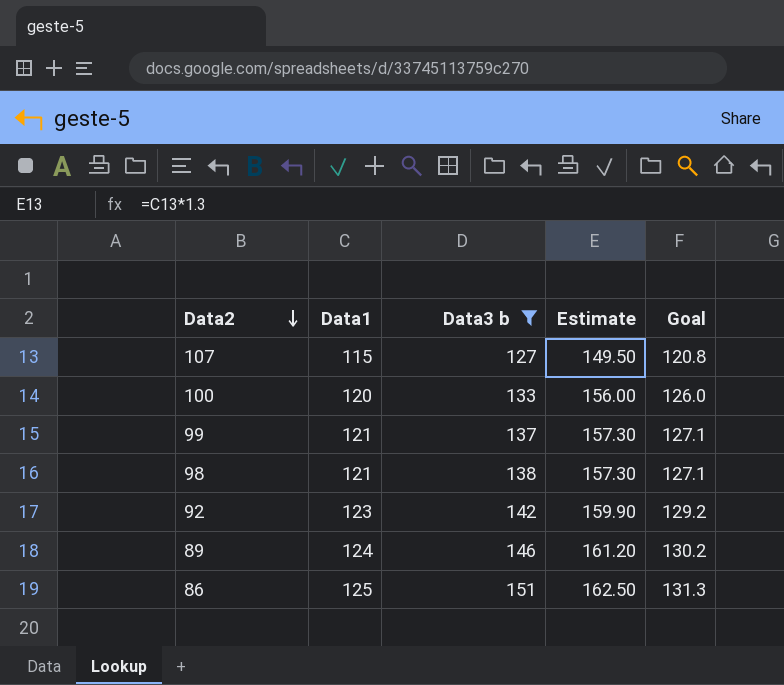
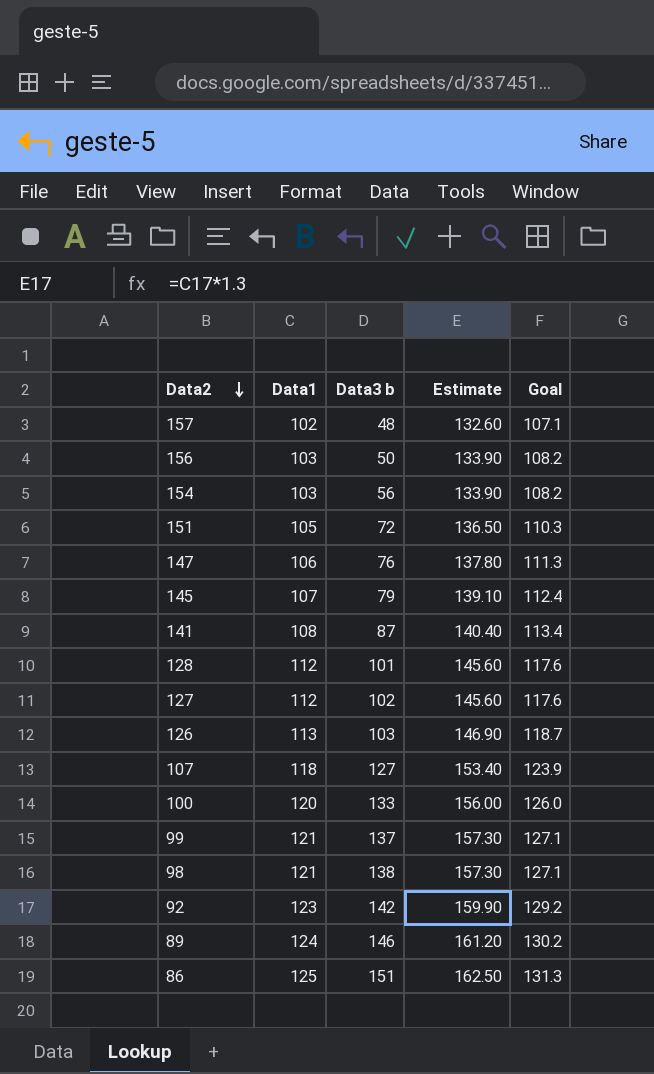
filter: Data3 b >= 127 -> none
107 | Data1: 115 -> 118
107 | Estimate: 149.50 -> 153.40
107 | Goal: 120.8 -> 123.9

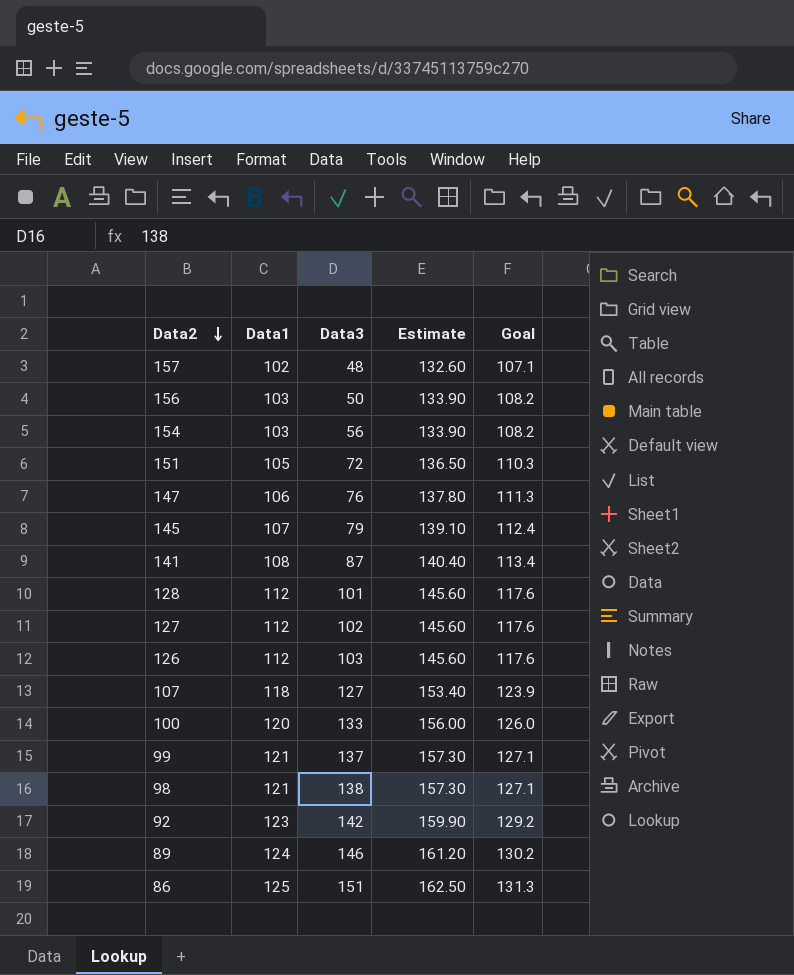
column name: Data3 b -> Data3
126 | Data1: 113 -> 112
126 | Estimate: 146.90 -> 145.60
126 | Goal: 118.7 -> 117.6

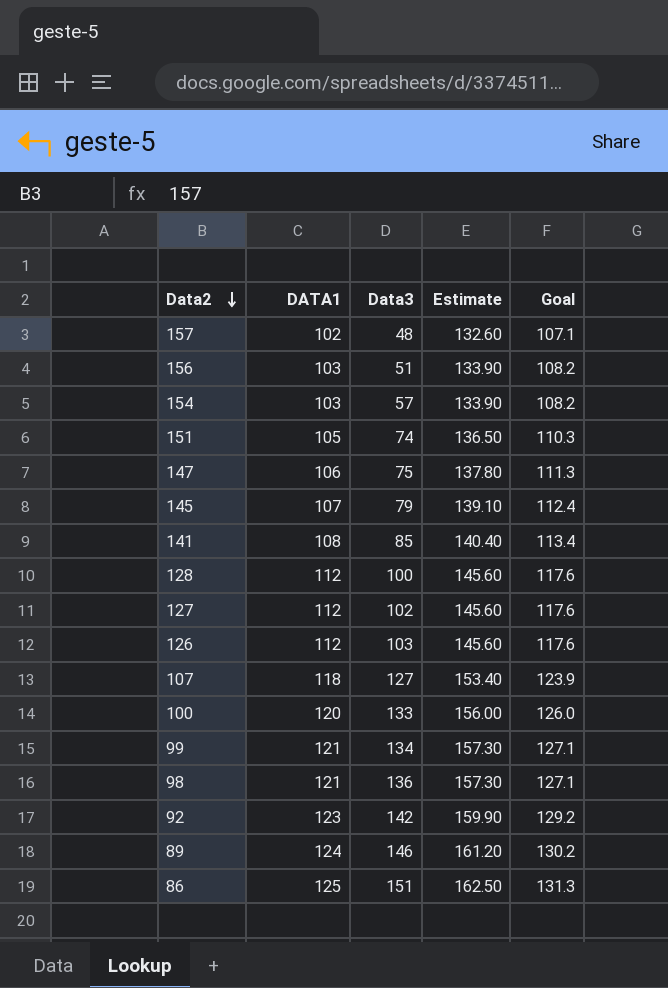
column name: Data1 -> DATA1
156 | Data3: 50 -> 51
154 | Data3: 56 -> 57
151 | Data3: 72 -> 74
147 | Data3: 76 -> 75
141 | Data3: 87 -> 85
128 | Data3: 101 -> 100
99 | Data3: 137 -> 134
98 | Data3: 138 -> 136

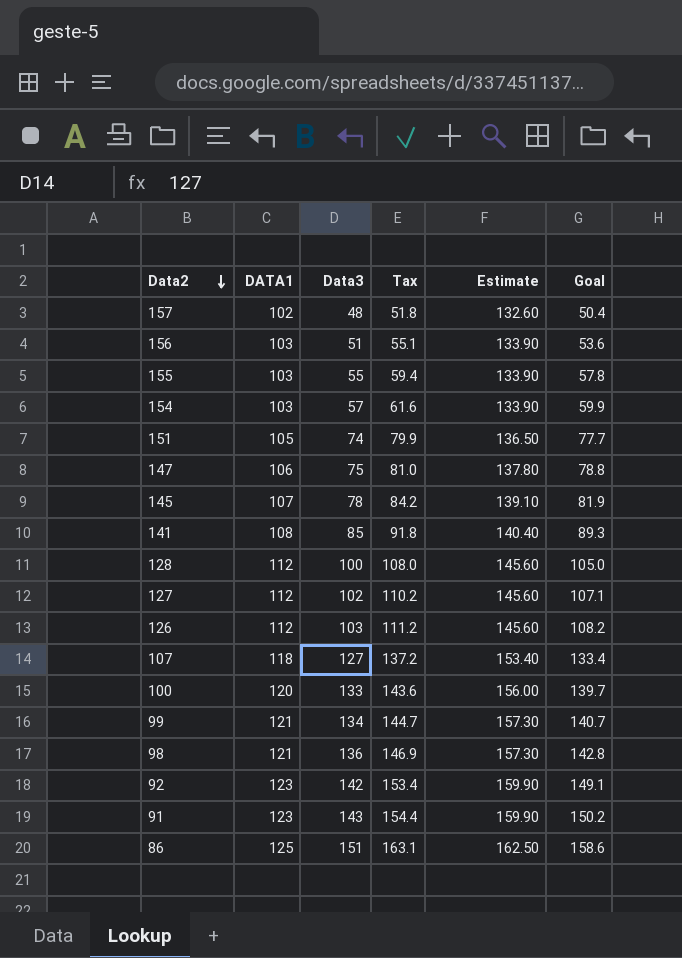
column Tax | formula: none -> [Data3] * 1.08
column Goal | formula: [DATA1] * 1.05 -> [Data3] * 1.05
row 89: 124 | 146 | 161.20 | 130.2 -> none
row 155: none -> 103 | 55 | 59.4 | 133.90 | 57.8
145 | Data3: 79 -> 78
row 91: none -> 123 | 143 | 154.4 | 159.90 | 150.2

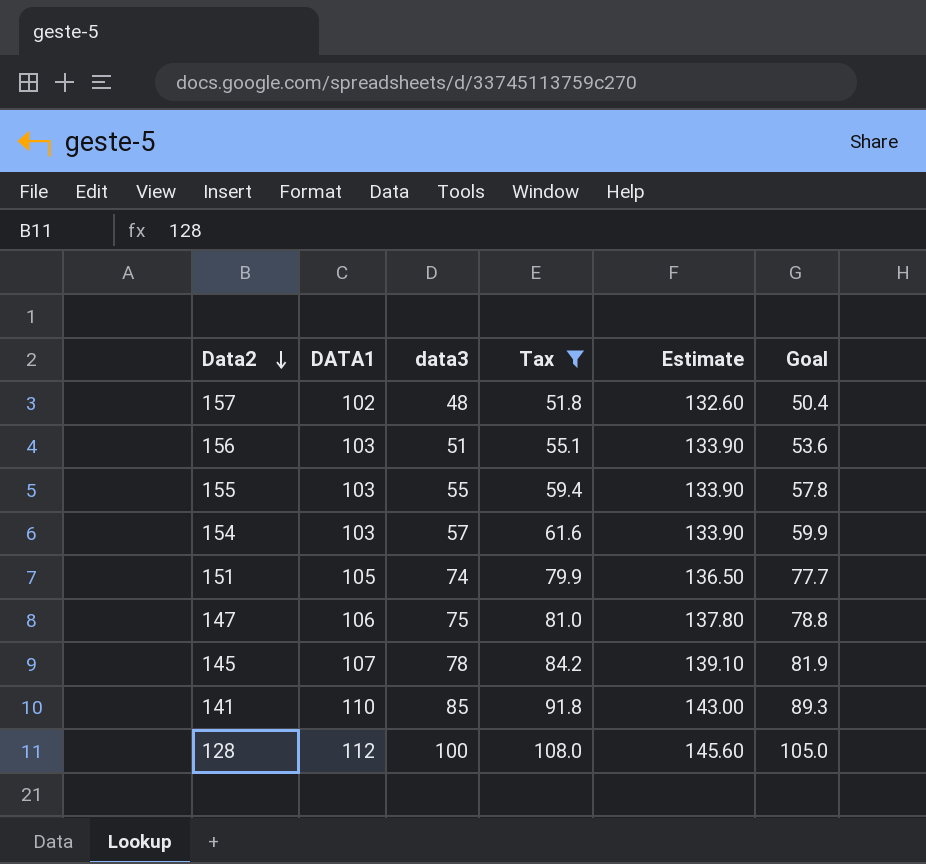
filter: none -> Tax <= 108.0
column name: Data3 -> data3
141 | DATA1: 108 -> 110
141 | Estimate: 140.40 -> 143.00

